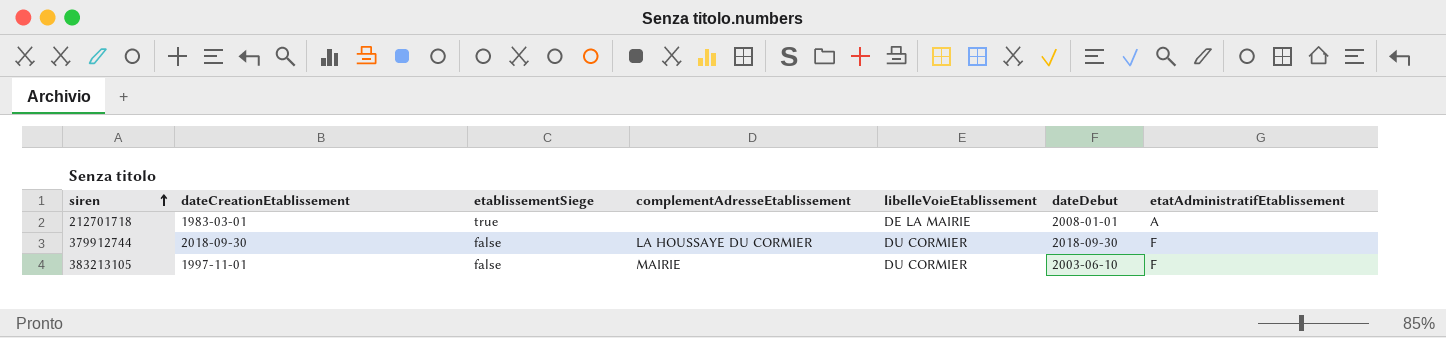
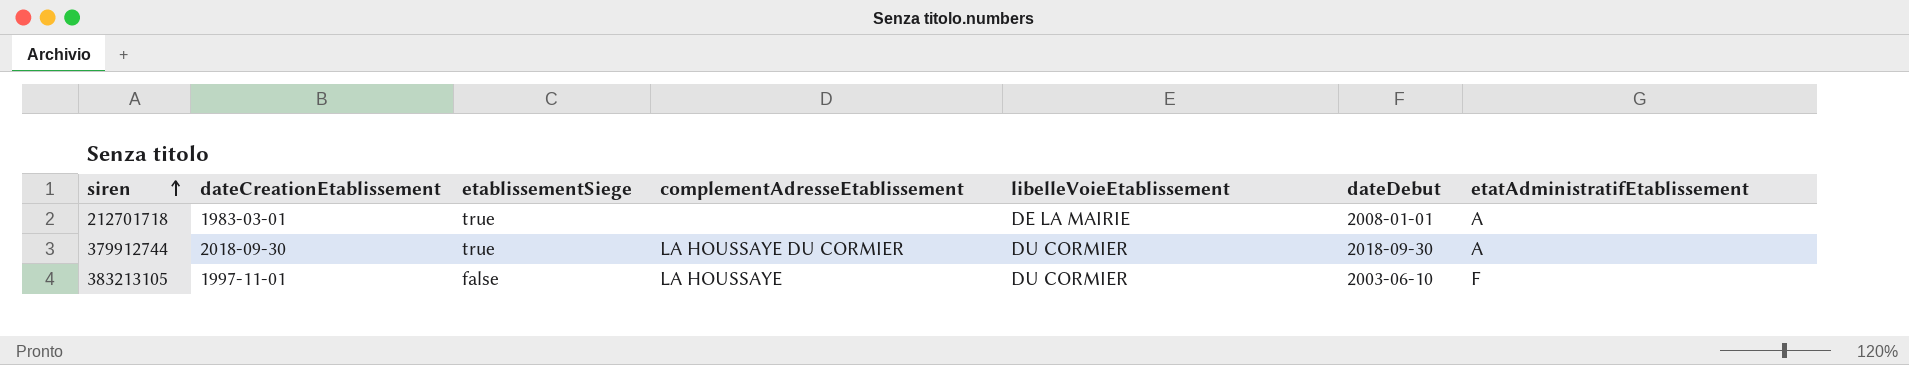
379912744 | etablissementSiege: false -> true
379912744 | etatAdministratifEtablissement: F -> A
383213105 | complementAdresseEtablissement: MAIRIE -> LA HOUSSAYE

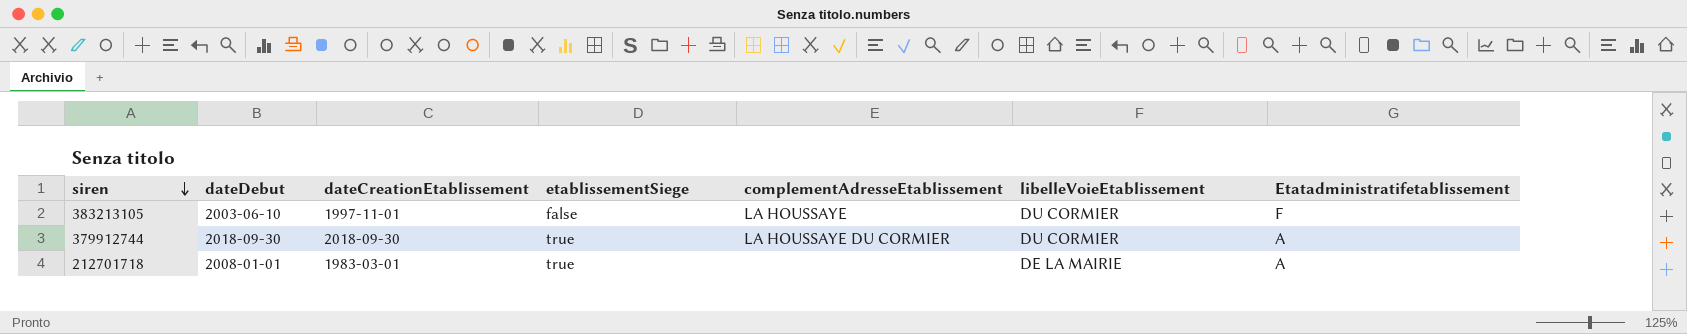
row order: siren ascending -> siren descending
column dateDebut | position: 6 -> 2
column name: etatAdministratifEtablissement -> Etatadministratifetablissement

